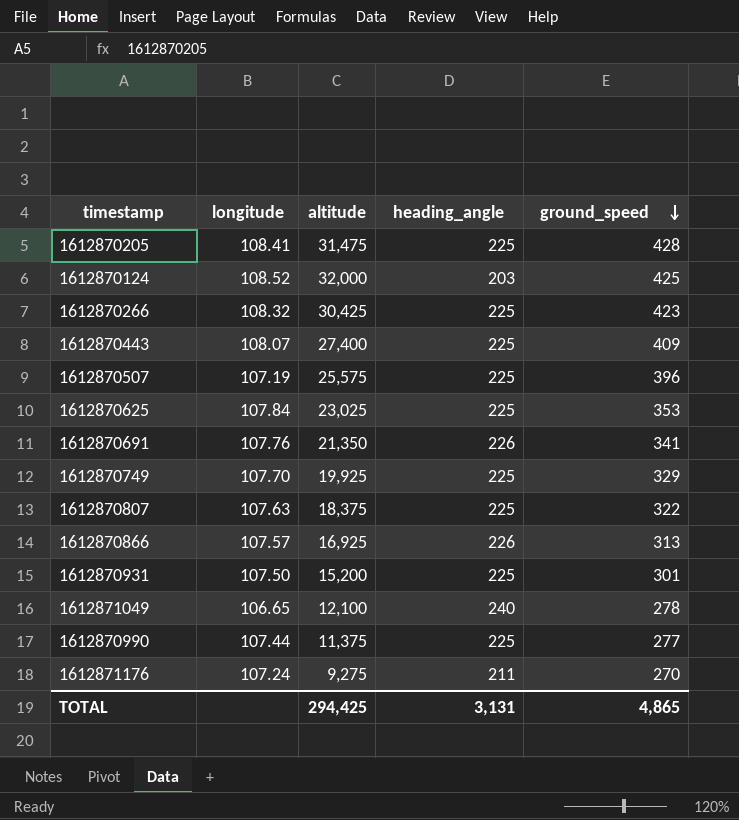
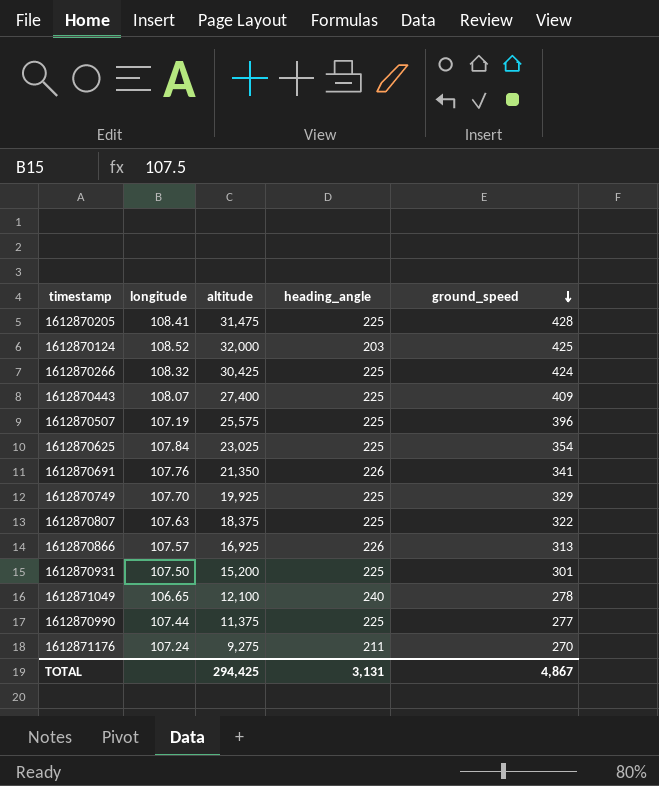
1612870266 | ground_speed: 423 -> 424
1612870625 | ground_speed: 353 -> 354
TOTAL | ground_speed: 4,865 -> 4,867

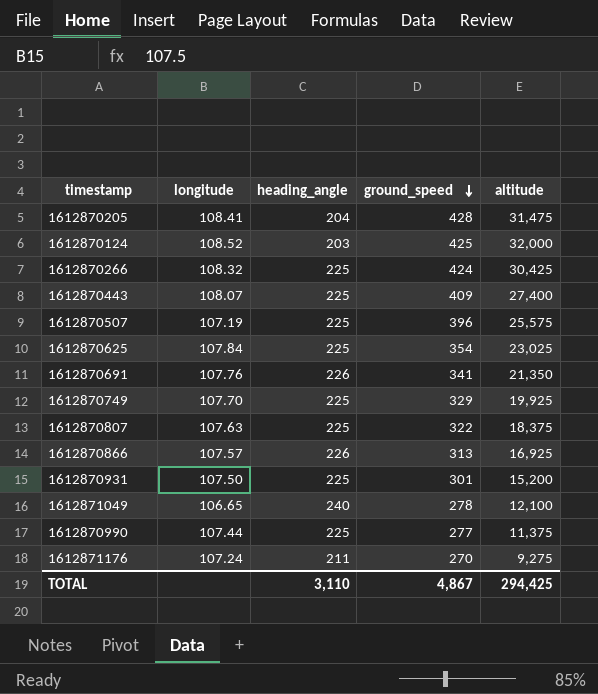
column altitude | position: 3 -> 5
1612870205 | heading_angle: 225 -> 204
TOTAL | heading_angle: 3,131 -> 3,110

